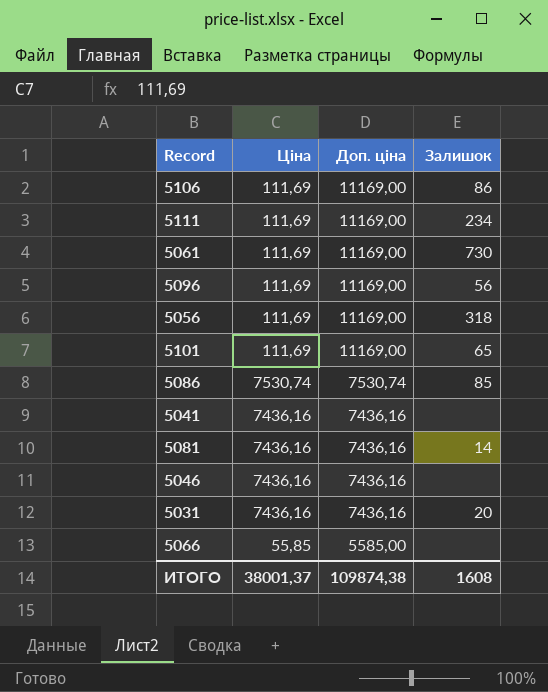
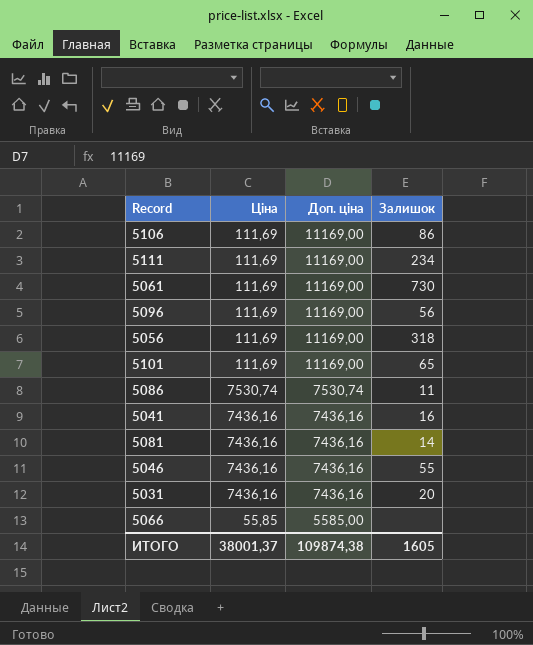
5086 | Залишок: 85 -> 11
5041 | Залишок: none -> 16
5046 | Залишок: none -> 55
ИТОГО | Залишок: 1608 -> 1605

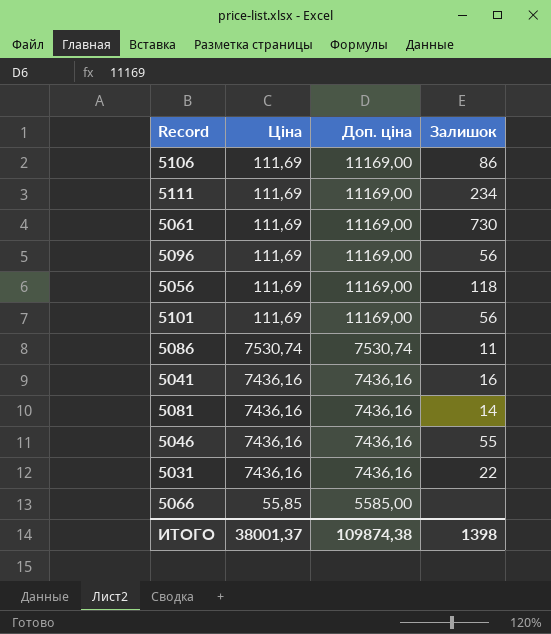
5056 | Залишок: 318 -> 118
5101 | Залишок: 65 -> 56
5031 | Залишок: 20 -> 22
ИТОГО | Залишок: 1605 -> 1398

